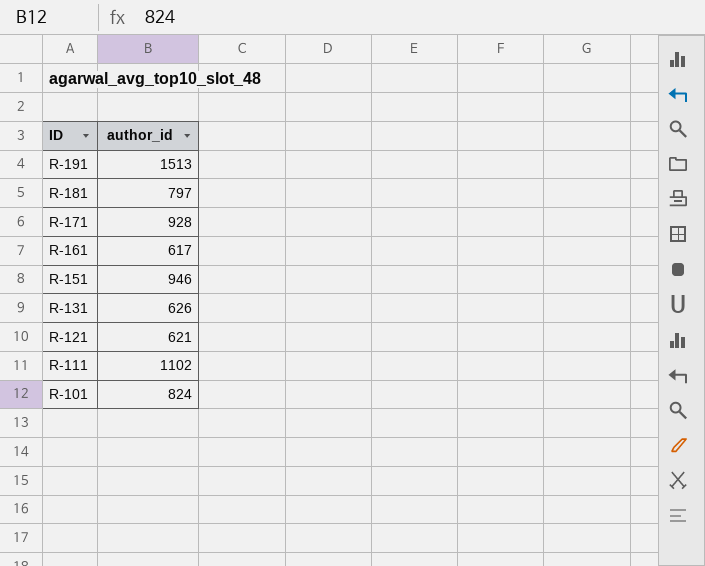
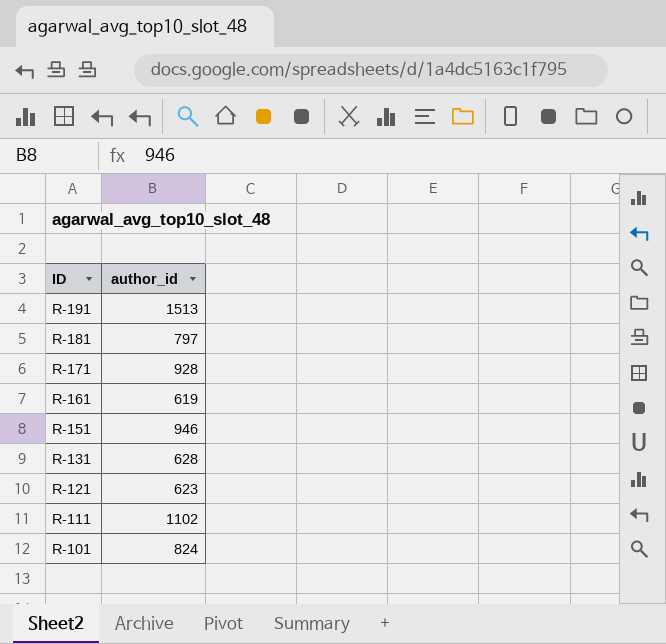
R-161 | author_id: 617 -> 619
R-131 | author_id: 626 -> 628
R-121 | author_id: 621 -> 623

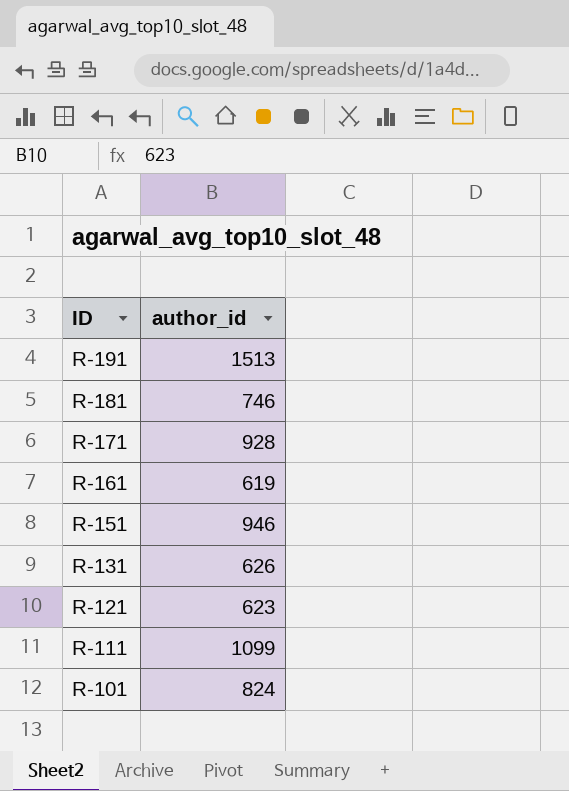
R-181 | author_id: 797 -> 746
R-131 | author_id: 628 -> 626
R-111 | author_id: 1102 -> 1099

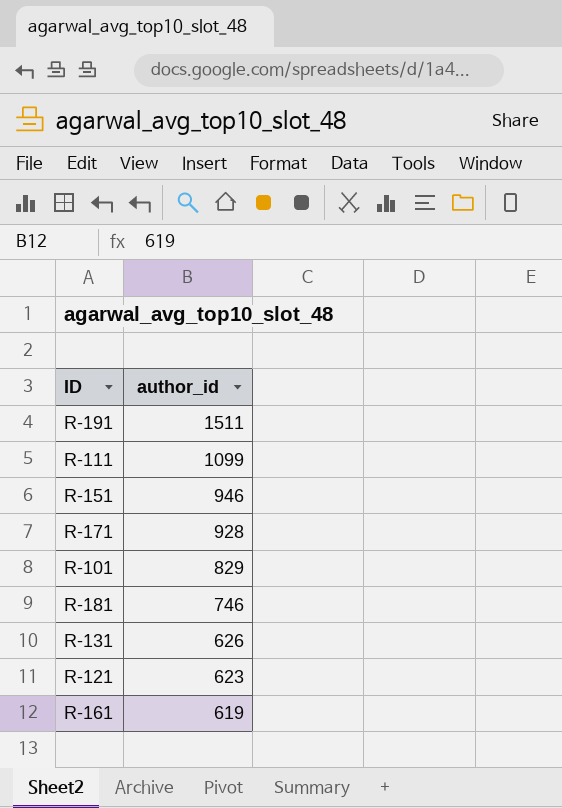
row order: ID descending -> author_id descending
R-191 | author_id: 1513 -> 1511
R-101 | author_id: 824 -> 829

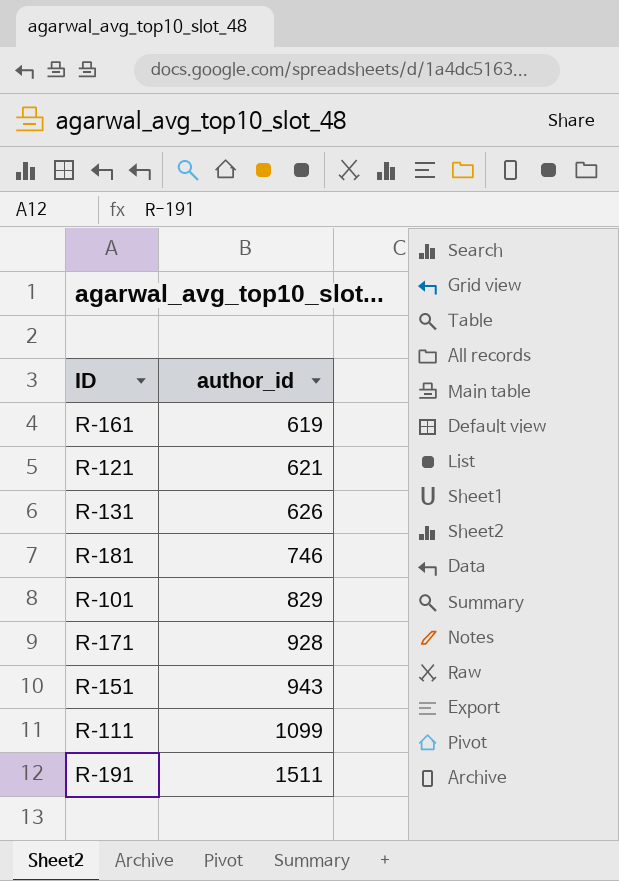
row order: author_id descending -> author_id ascending
R-121 | author_id: 623 -> 621
R-151 | author_id: 946 -> 943

